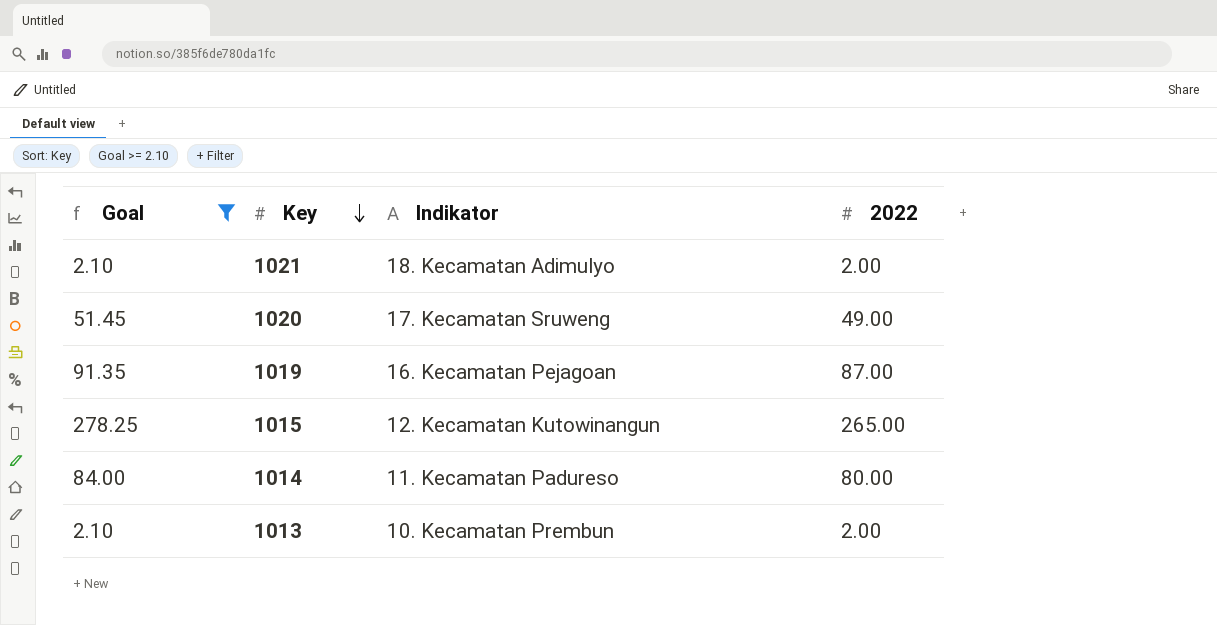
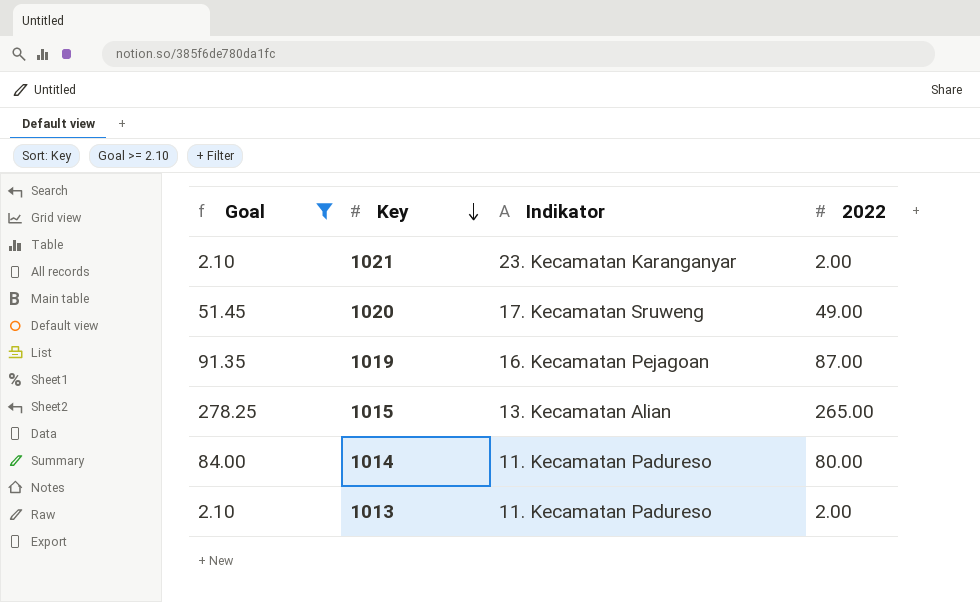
1021 | Indikator: 18. Kecamatan Adimulyo -> 23. Kecamatan Karanganyar
1015 | Indikator: 12. Kecamatan Kutowinangun -> 13. Kecamatan Alian
1013 | Indikator: 10. Kecamatan Prembun -> 11. Kecamatan Padureso

